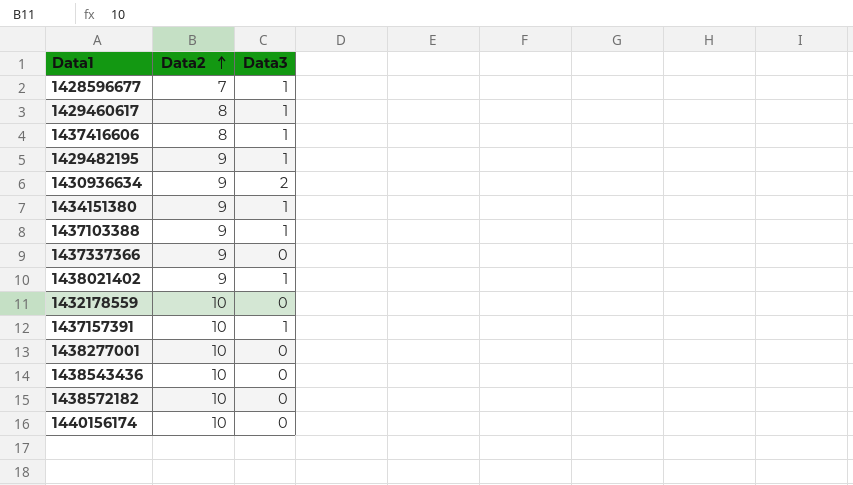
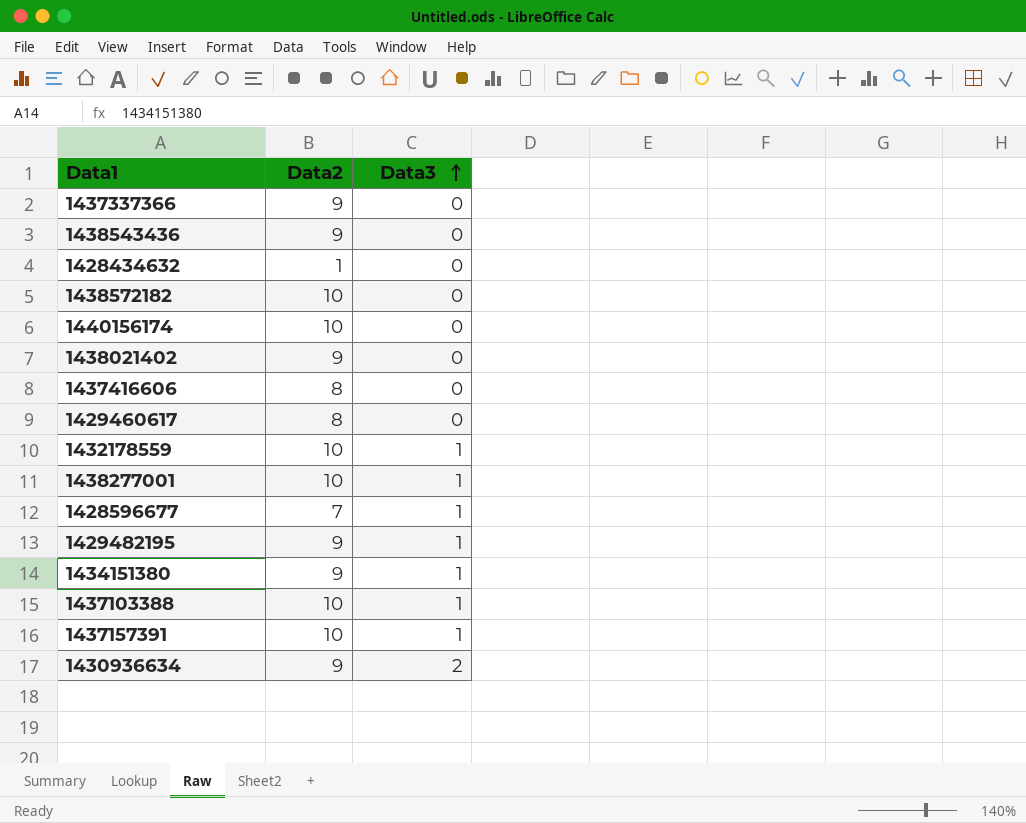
row order: Data2 ascending -> Data3 ascending
1438543436 | Data2: 10 -> 9
row 1428434632: none -> 1 | 0
1438021402 | Data3: 1 -> 0
1437416606 | Data3: 1 -> 0
1429460617 | Data3: 1 -> 0
1432178559 | Data3: 0 -> 1
1438277001 | Data3: 0 -> 1
1437103388 | Data2: 9 -> 10

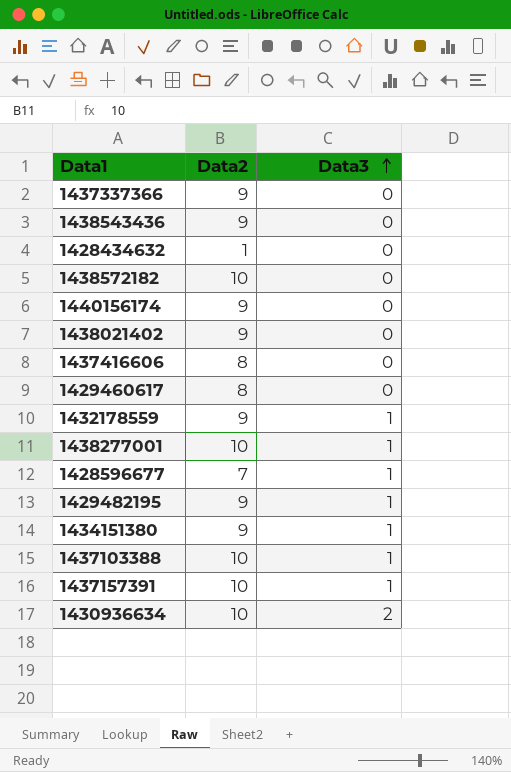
1440156174 | Data2: 10 -> 9
1432178559 | Data2: 10 -> 9
1430936634 | Data2: 9 -> 10

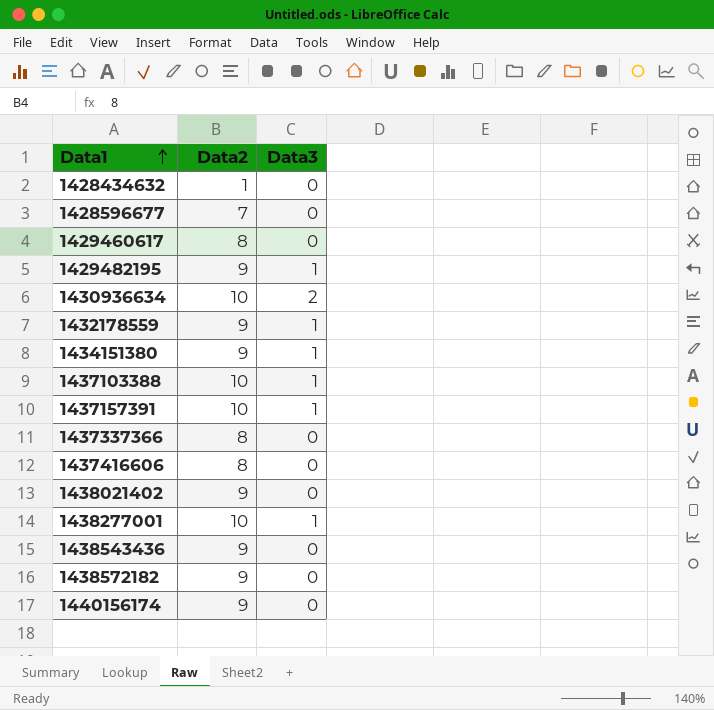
row order: Data3 ascending -> Data1 ascending
1428596677 | Data3: 1 -> 0
1437337366 | Data2: 9 -> 8
1438572182 | Data2: 10 -> 9

